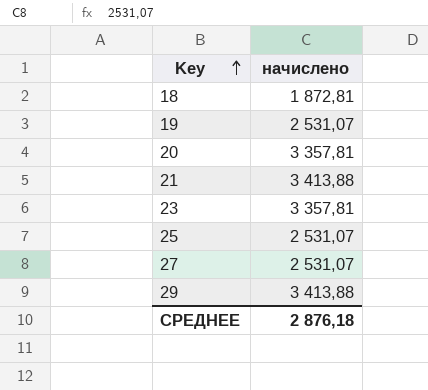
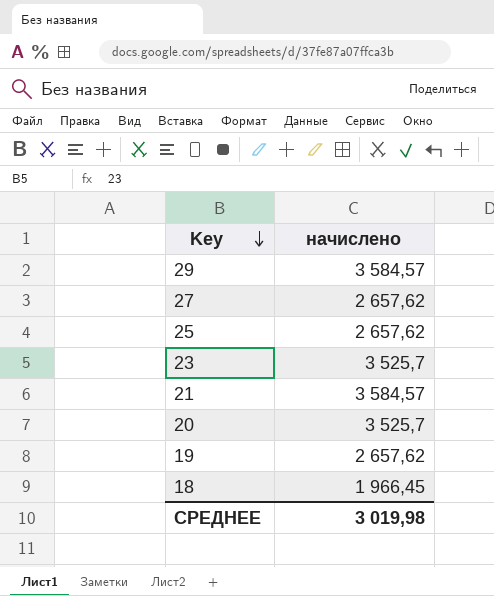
row order: Key ascending -> Key descending
29 | начислено: 3 413,88 -> 3 584,57
27 | начислено: 2 531,07 -> 2 657,62
25 | начислено: 2 531,07 -> 2 657,62
23 | начислено: 3 357,81 -> 3 525,7
21 | начислено: 3 413,88 -> 3 584,57
20 | начислено: 3 357,81 -> 3 525,7
19 | начислено: 2 531,07 -> 2 657,62
18 | начислено: 1 872,81 -> 1 966,45
СРЕДНЕЕ | начислено: 2 876,18 -> 3 019,98

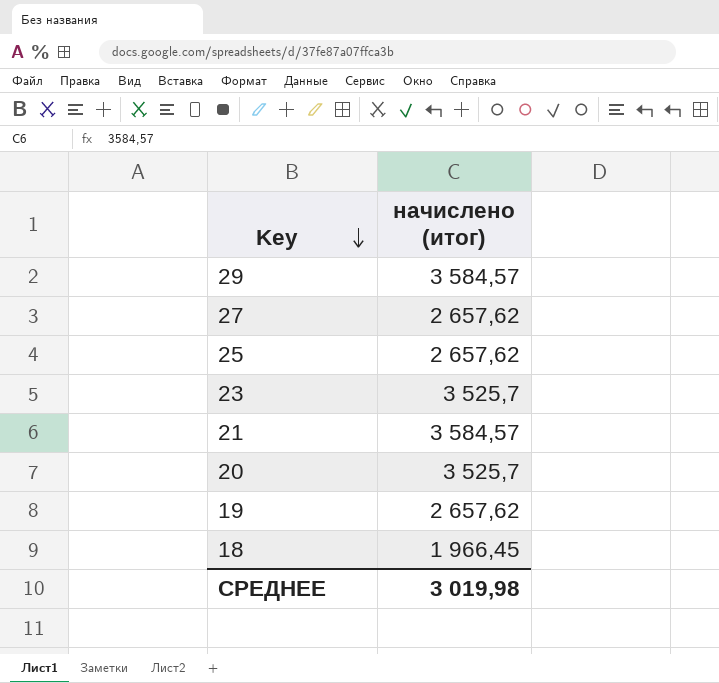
column name: начислено -> начислено (итог)

